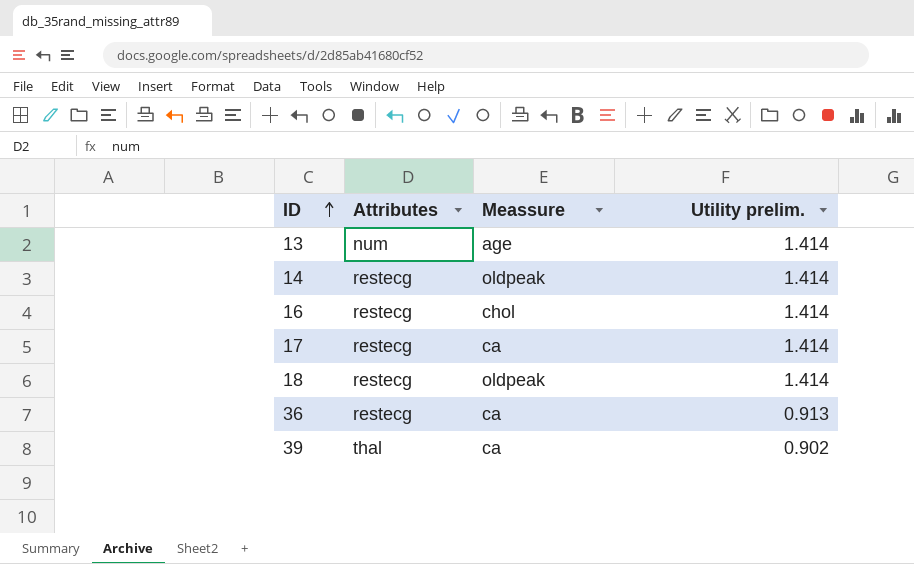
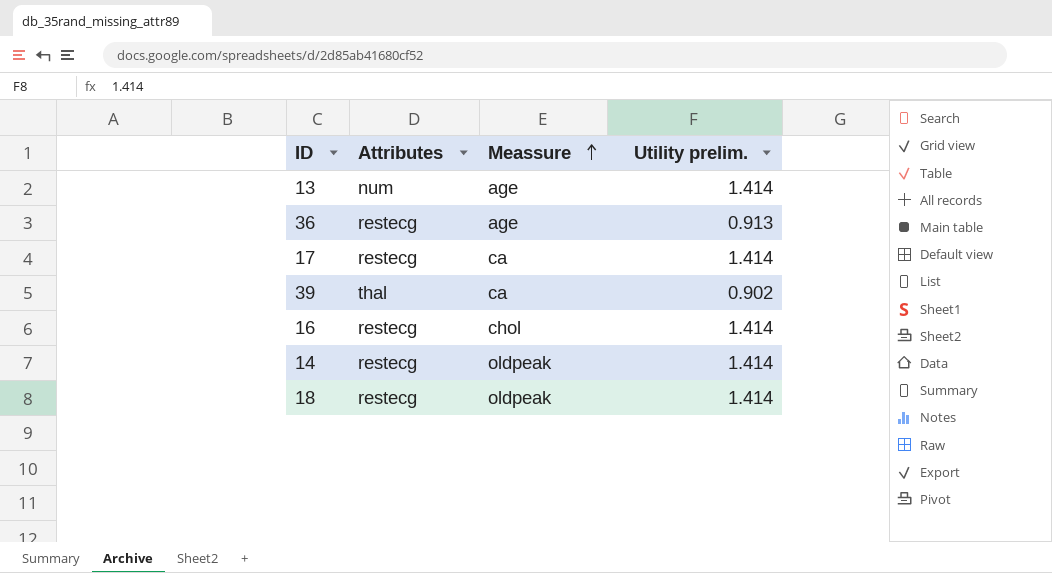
row order: ID ascending -> Meassure ascending
36 | Meassure: ca -> age

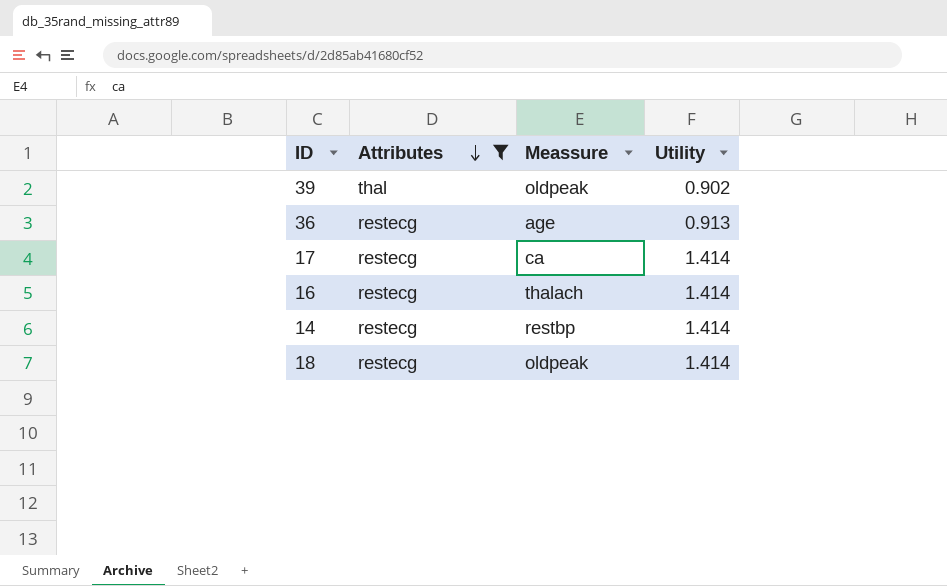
filter: none -> Attributes != num
row order: Meassure ascending -> Attributes descending
column name: Utility prelim. -> Utility
39 | Meassure: ca -> oldpeak
16 | Meassure: chol -> thalach
14 | Meassure: oldpeak -> restbp

